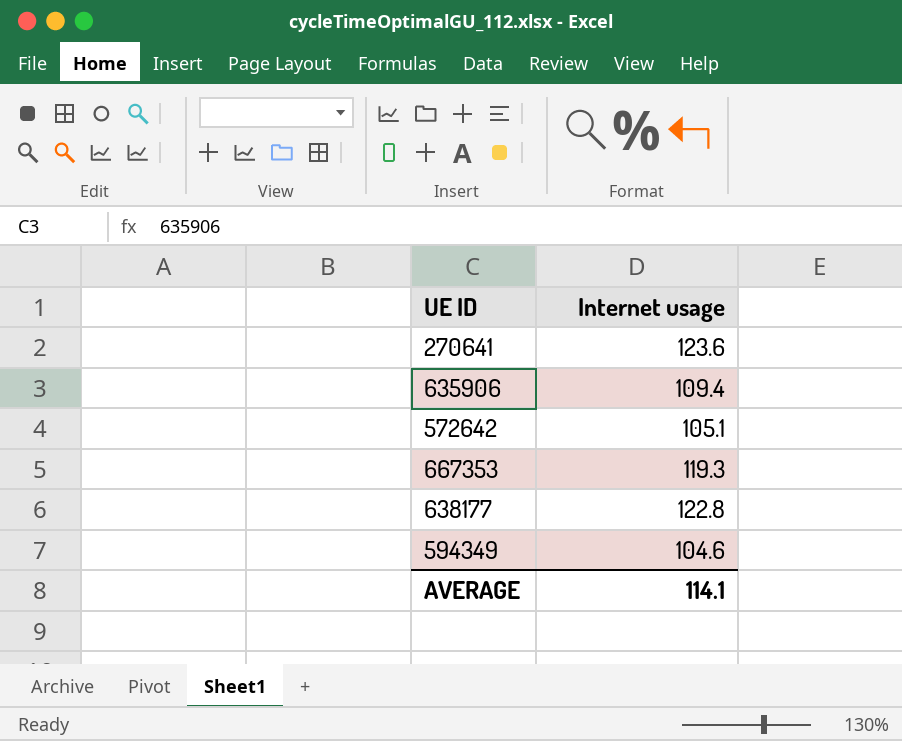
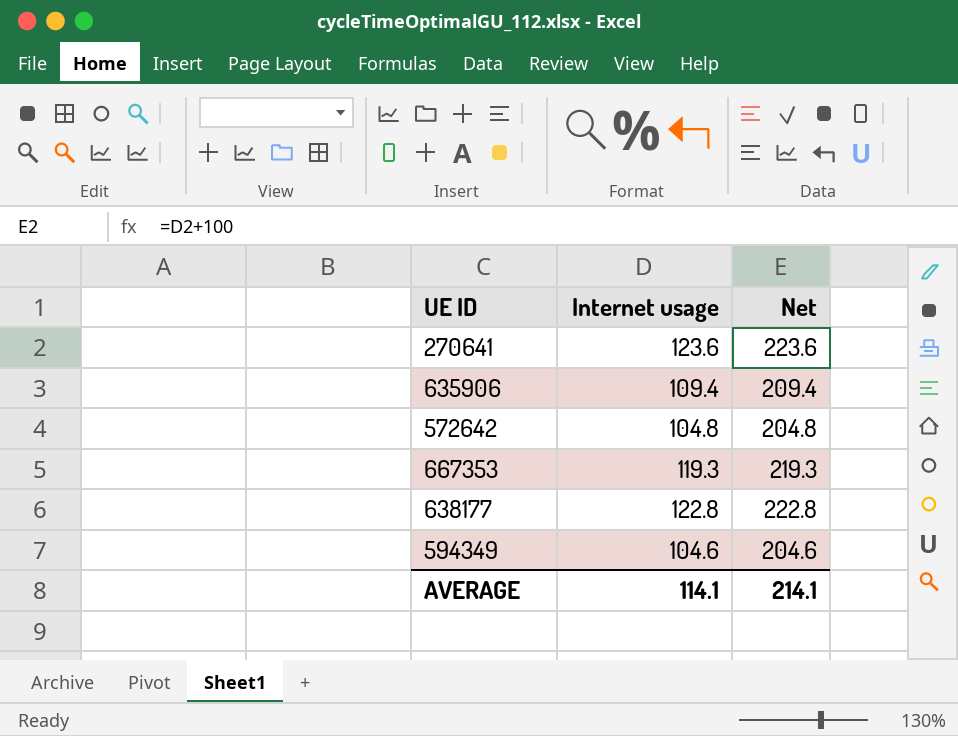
column Net | formula: none -> [Internet usage] + 100
572642 | Internet usage: 105.1 -> 104.8

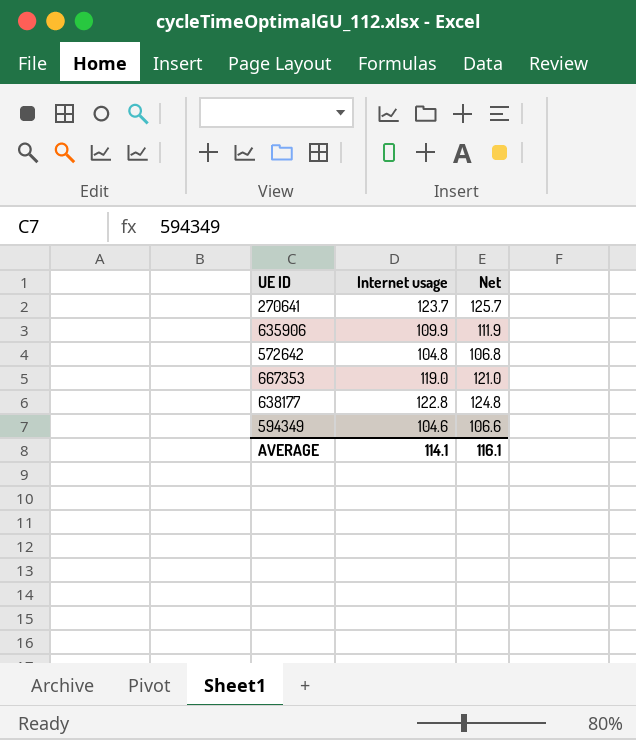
column Net | formula: [Internet usage] + 100 -> [Internet usage] + 2
270641 | Internet usage: 123.6 -> 123.7
635906 | Internet usage: 109.4 -> 109.9
667353 | Internet usage: 119.3 -> 119.0
AVERAGE | Net: 214.1 -> 116.1

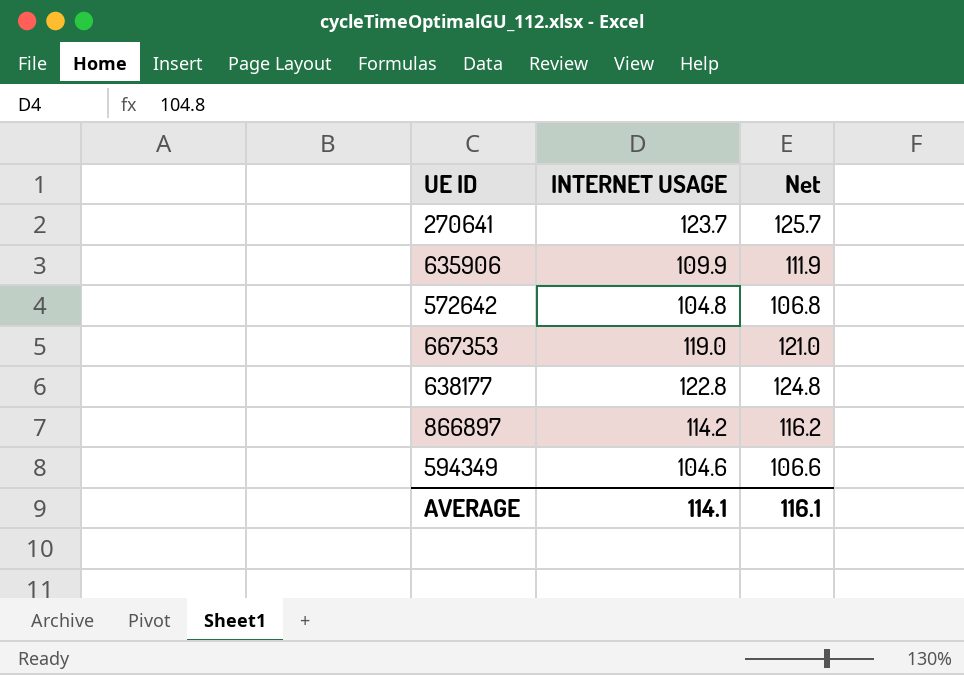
column name: Internet usage -> INTERNET USAGE
row 866897: none -> 114.2 | 116.2

